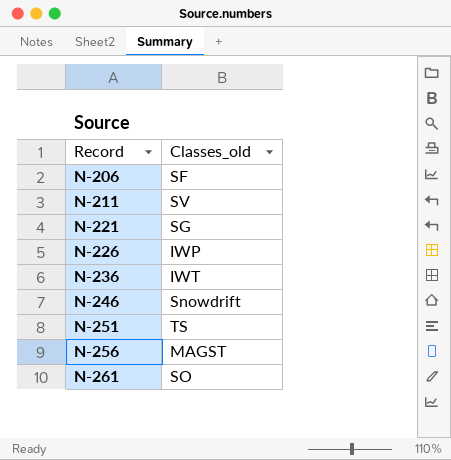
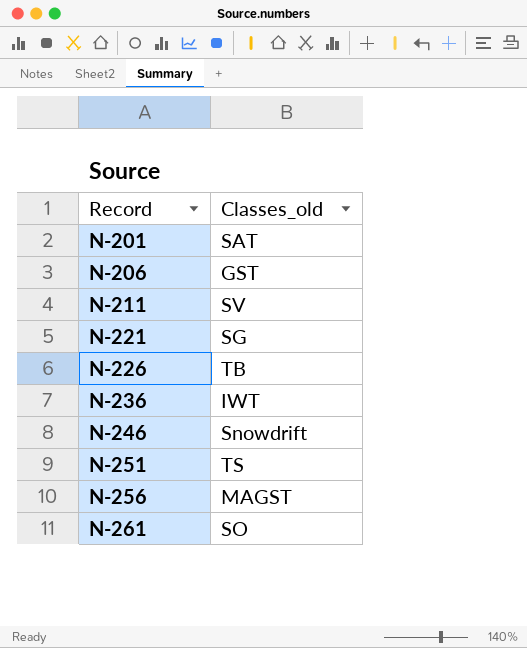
row N-201: none -> SAT
N-206 | Classes_old: SF -> GST
N-226 | Classes_old: IWP -> TB

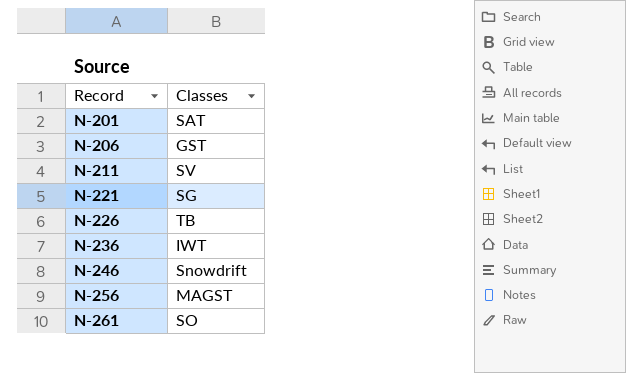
column name: Classes_old -> Classes
row N-251: TS -> none

